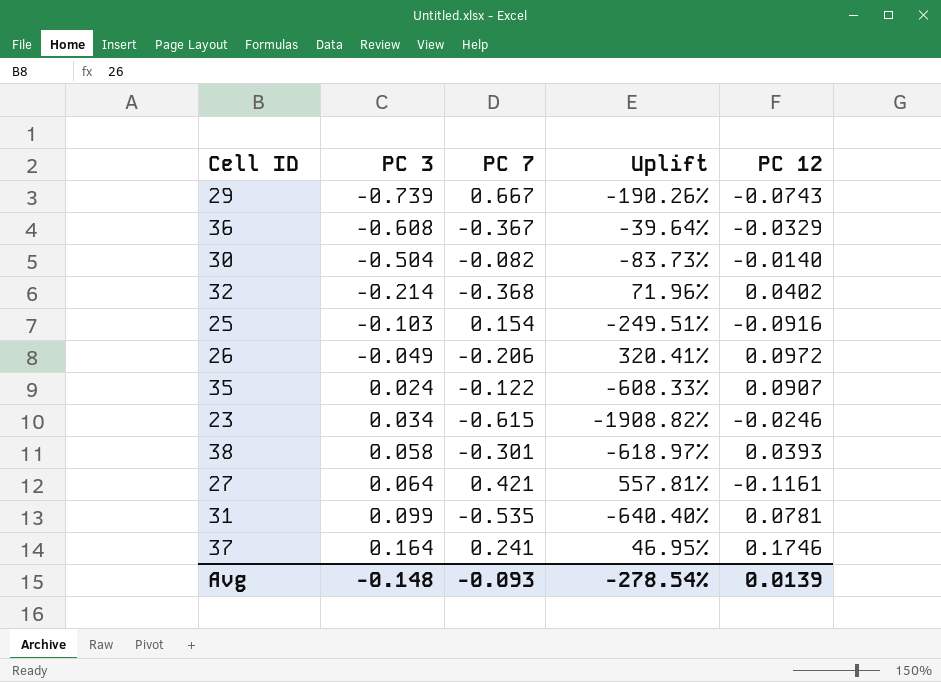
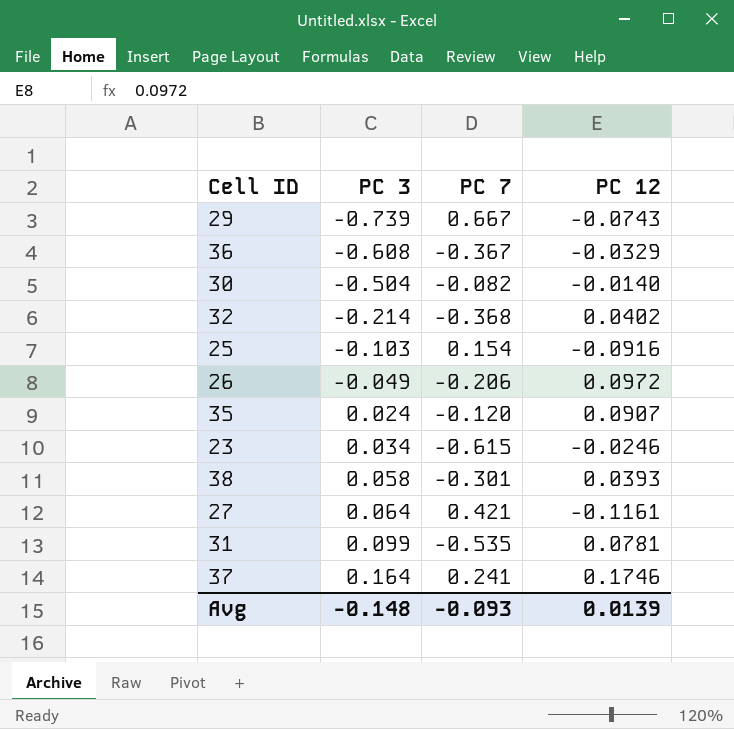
column Uplift | formula: ([PC 7] - [PC 3]) / [PC 3] -> none
35 | PC 7: -0.122 -> -0.120

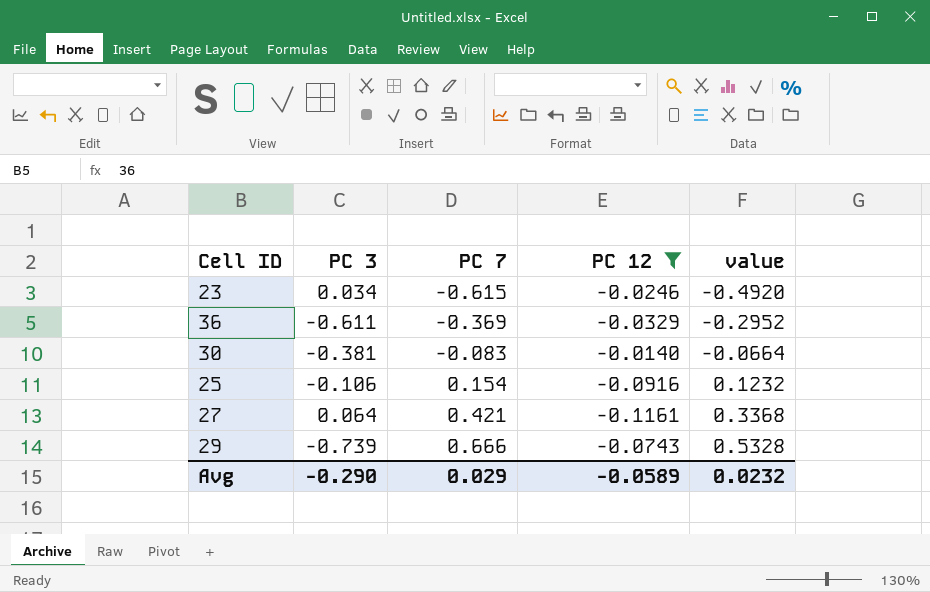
filter: none -> PC 12 <= -0.0140
row order: PC 3 ascending -> PC 7 ascending
column value | formula: none -> [PC 7] * 0.8
36 | PC 3: -0.608 -> -0.611
36 | PC 7: -0.367 -> -0.369
30 | PC 3: -0.504 -> -0.381
30 | PC 7: -0.082 -> -0.083
25 | PC 3: -0.103 -> -0.106
29 | PC 7: 0.667 -> 0.666
Avg | PC 3: -0.148 -> -0.290
Avg | PC 7: -0.093 -> 0.029
Avg | PC 12: 0.0139 -> -0.0589

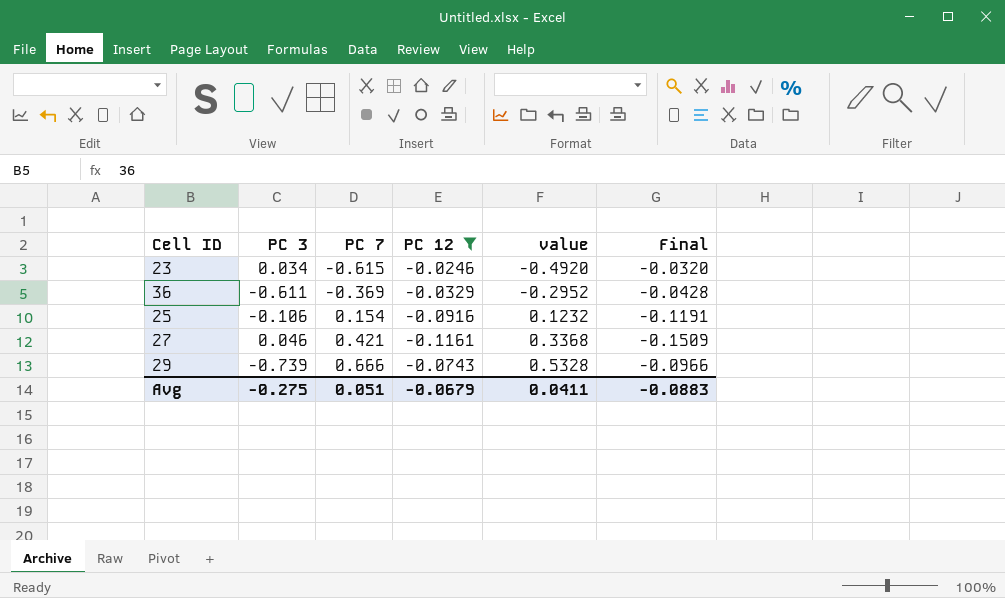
column Final | formula: none -> [PC 12] * 1.3
row 30: -0.381 | -0.083 | -0.0140 | -0.0664 -> none
27 | PC 3: 0.064 -> 0.046
Avg | PC 3: -0.290 -> -0.275
Avg | PC 7: 0.029 -> 0.051
Avg | PC 12: -0.0589 -> -0.0679
Avg | value: 0.0232 -> 0.0411

